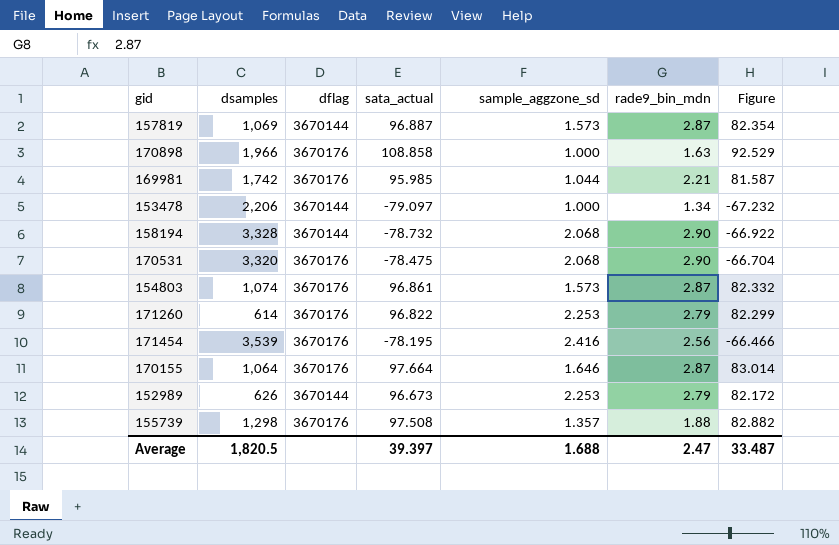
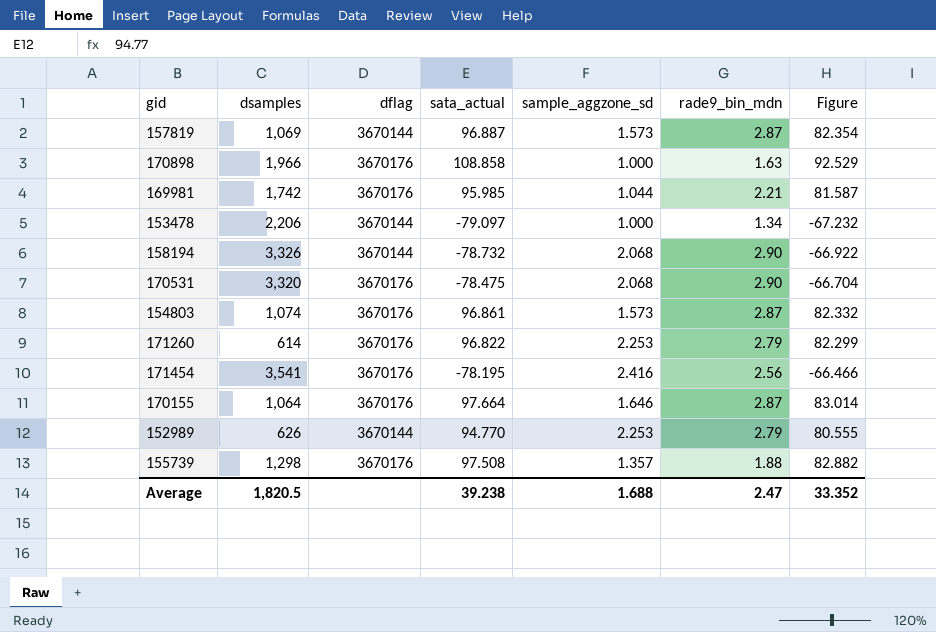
158194 | dsamples: 3,328 -> 3,326
171454 | dsamples: 3,539 -> 3,541
152989 | sata_actual: 96.673 -> 94.770
152989 | Figure: 82.172 -> 80.555
Average | sata_actual: 39.397 -> 39.238
Average | Figure: 33.487 -> 33.352

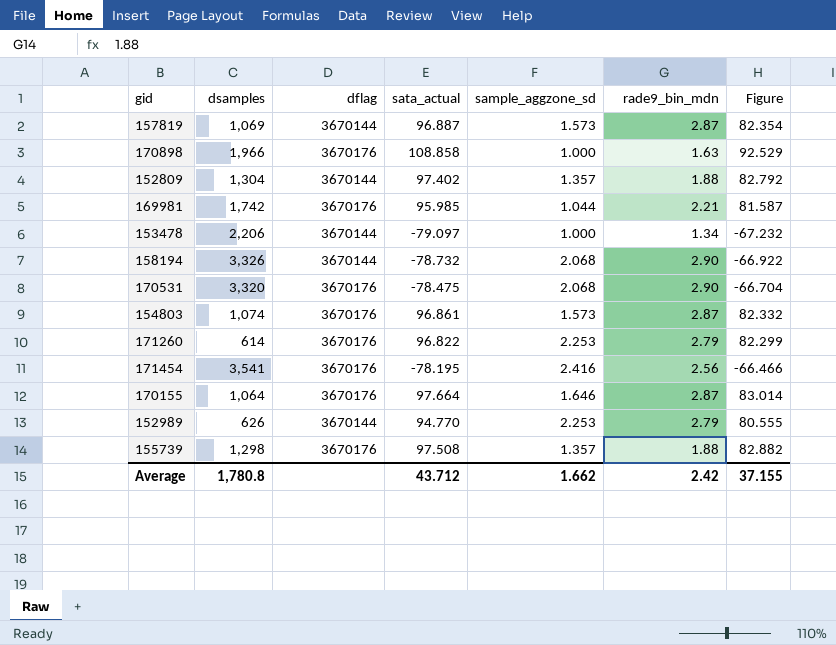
row 152809: none -> 1,304 | 3670144 | 97.402 | 1.357 | 1.88 | 82.792
Average | dsamples: 1,820.5 -> 1,780.8
Average | sata_actual: 39.238 -> 43.712
Average | sample_aggzone_sd: 1.688 -> 1.662
Average | rade9_bin_mdn: 2.47 -> 2.42
Average | Figure: 33.352 -> 37.155

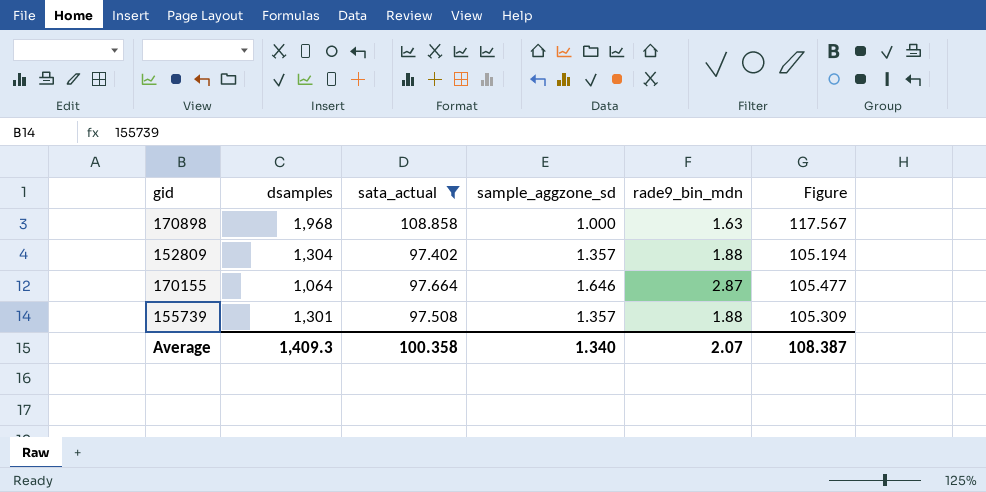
filter: none -> sata_actual >= 97.402
column dflag | position: 3 -> none
column Figure | formula: [sata_actual] * 0.85 -> [sata_actual] * 1.08
170898 | dsamples: 1,966 -> 1,968
155739 | dsamples: 1,298 -> 1,301
Average | dsamples: 1,780.8 -> 1,409.3
Average | sata_actual: 43.712 -> 100.358
Average | sample_aggzone_sd: 1.662 -> 1.340
Average | rade9_bin_mdn: 2.42 -> 2.07
Average | Figure: 37.155 -> 108.387

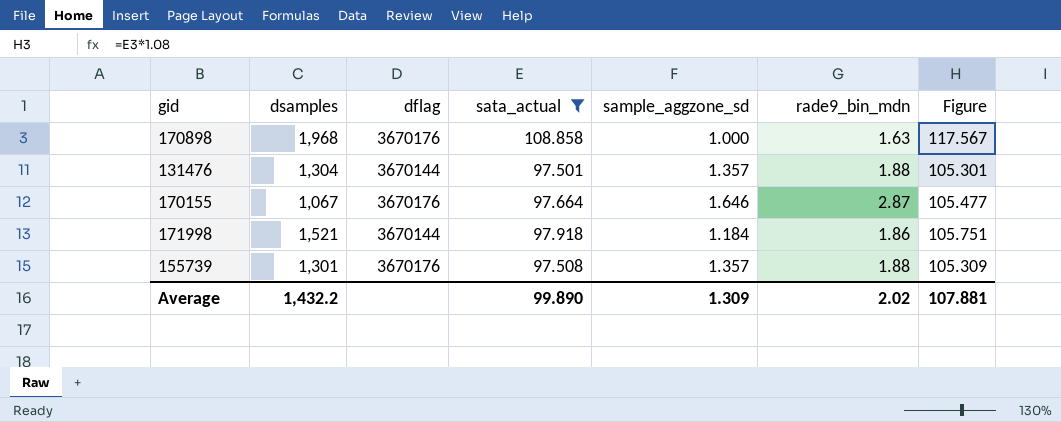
column dflag | position: none -> 3
row 152809: 1,304 | 97.402 | 1.357 | 1.88 | 105.194 -> none
row 131476: none -> 1,304 | 3670144 | 97.501 | 1.357 | 1.88 | 105.301
170155 | dsamples: 1,064 -> 1,067
row 171998: none -> 1,521 | 3670144 | 97.918 | 1.184 | 1.86 | 105.751
Average | dsamples: 1,409.3 -> 1,432.2
Average | sata_actual: 100.358 -> 99.890
Average | sample_aggzone_sd: 1.340 -> 1.309
Average | rade9_bin_mdn: 2.07 -> 2.02
Average | Figure: 108.387 -> 107.881

